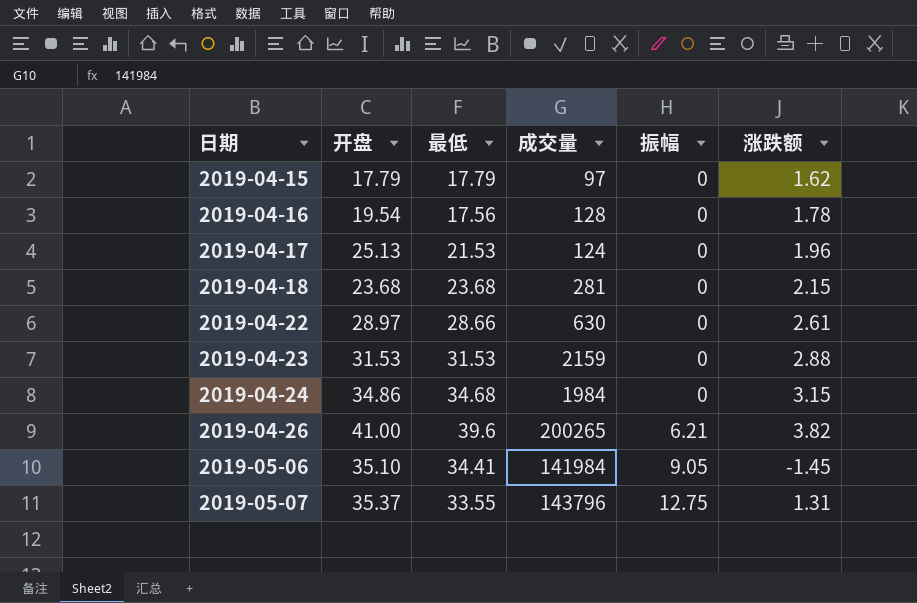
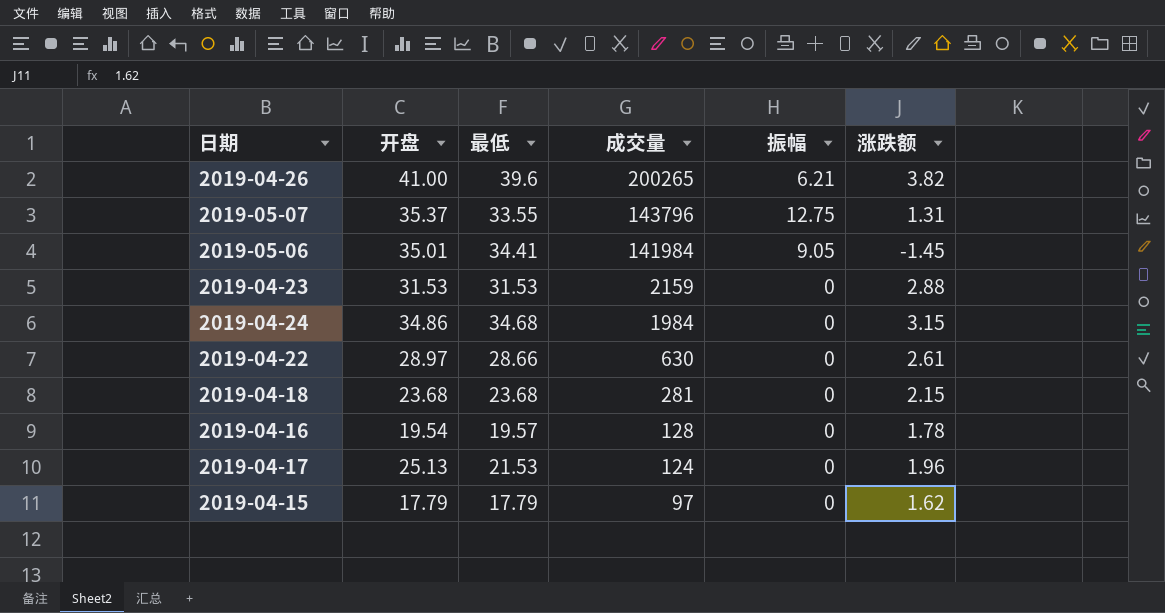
row order: 日期 ascending -> 成交量 descending
2019-05-06 | 开盘: 35.10 -> 35.01
2019-04-16 | 最低: 17.56 -> 19.57

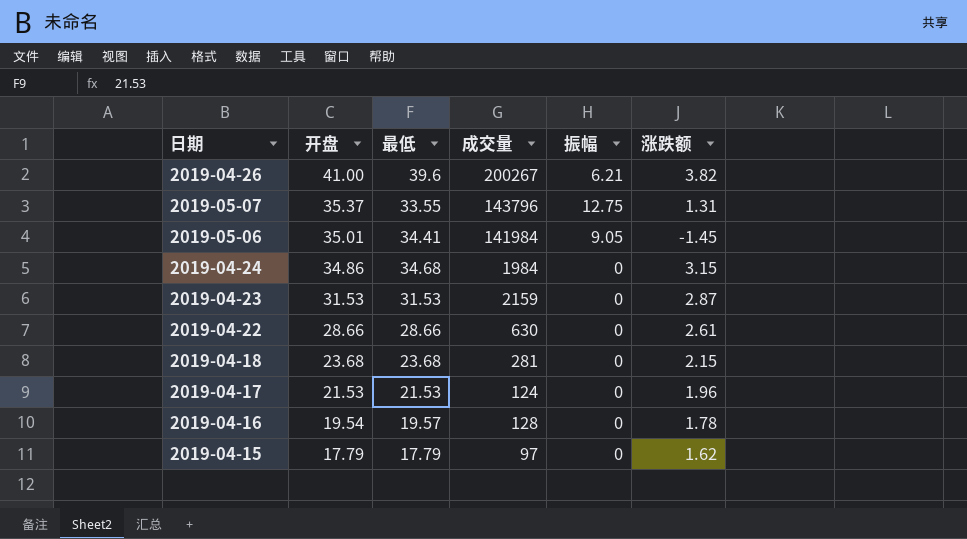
row order: 成交量 descending -> 开盘 descending
2019-04-26 | 成交量: 200265 -> 200267
2019-04-23 | 涨跌额: 2.88 -> 2.87
2019-04-22 | 开盘: 28.97 -> 28.66
2019-04-17 | 开盘: 25.13 -> 21.53

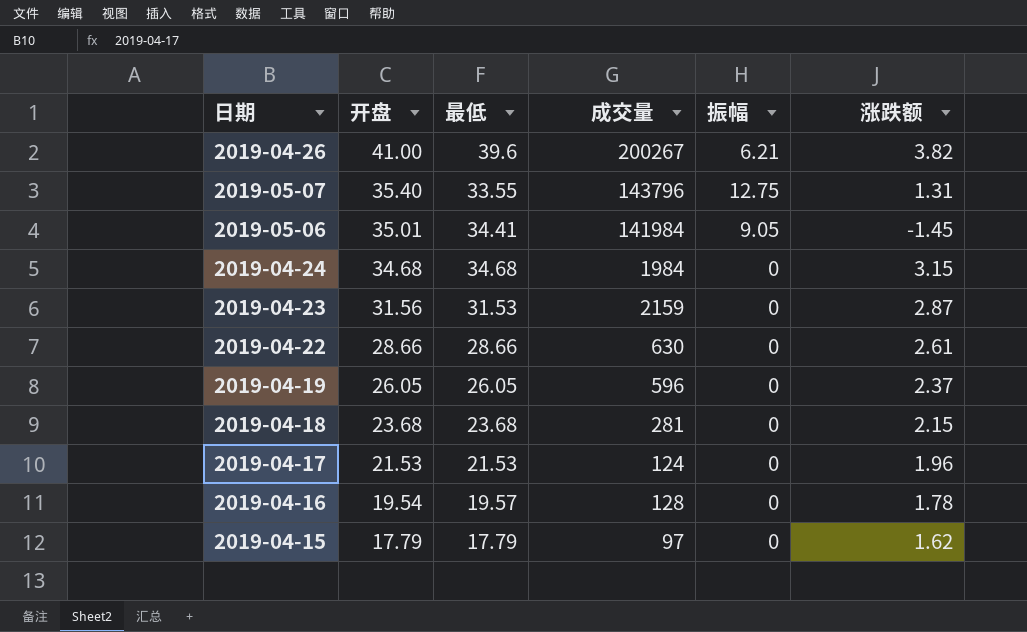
2019-05-07 | 开盘: 35.37 -> 35.40
2019-04-24 | 开盘: 34.86 -> 34.68
2019-04-23 | 开盘: 31.53 -> 31.56
row 2019-04-19: none -> 26.05 | 26.05 | 596 | 0 | 2.37

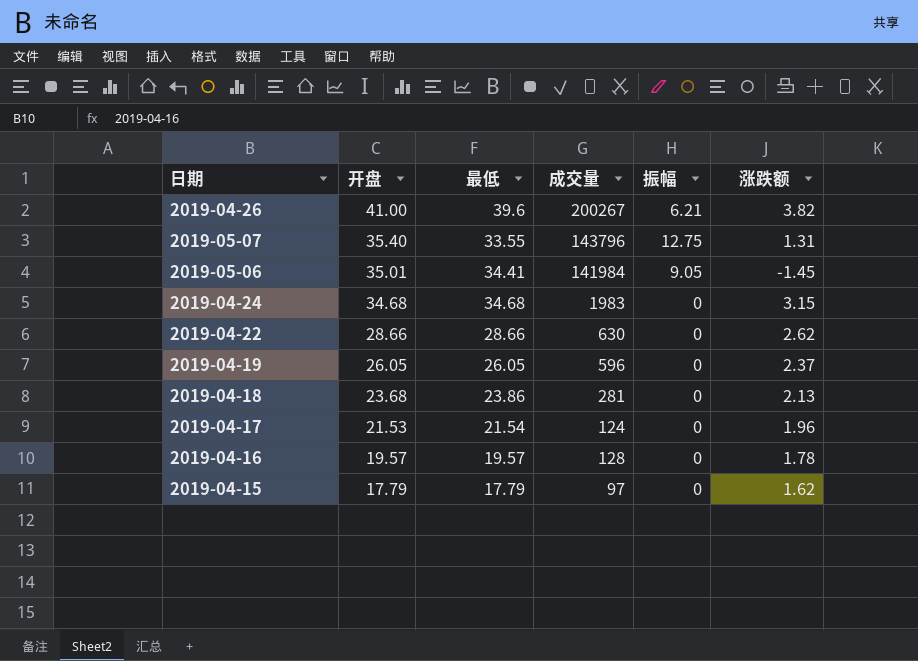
row 2019-04-23: 31.56 | 31.53 | 2159 | 0 | 2.87 -> none
2019-04-24 | 成交量: 1984 -> 1983
2019-04-22 | 涨跌额: 2.61 -> 2.62
2019-04-18 | 最低: 23.68 -> 23.86
2019-04-18 | 涨跌额: 2.15 -> 2.13
2019-04-17 | 最低: 21.53 -> 21.54
2019-04-16 | 开盘: 19.54 -> 19.57

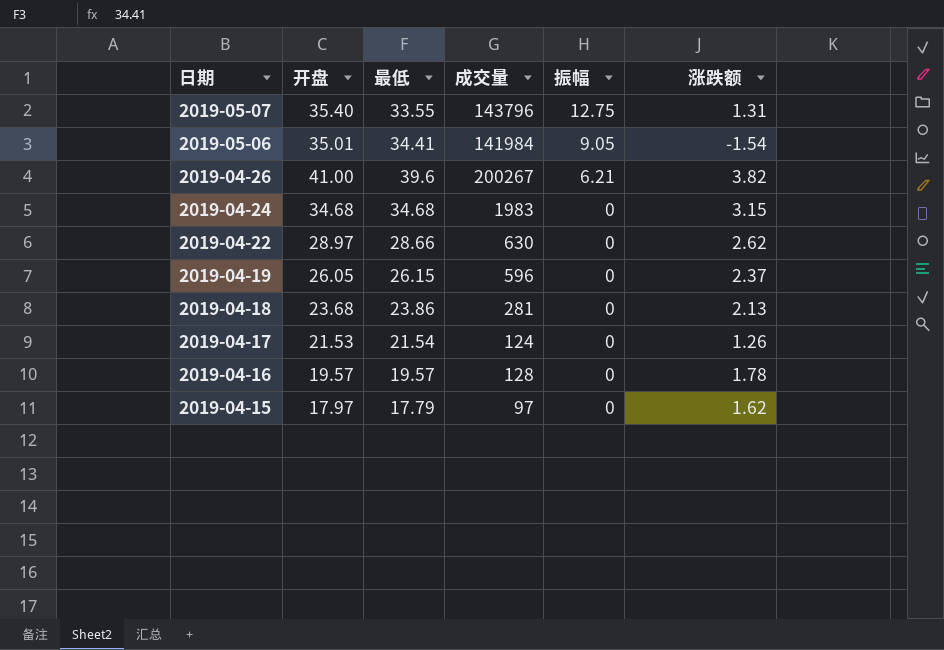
row order: 开盘 descending -> 日期 descending
2019-05-06 | 涨跌额: -1.45 -> -1.54
2019-04-22 | 开盘: 28.66 -> 28.97
2019-04-19 | 最低: 26.05 -> 26.15
2019-04-17 | 涨跌额: 1.96 -> 1.26
2019-04-15 | 开盘: 17.79 -> 17.97

